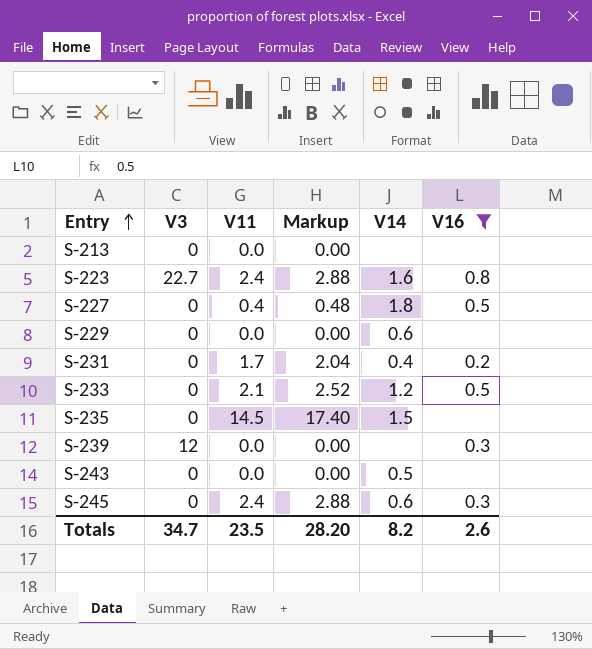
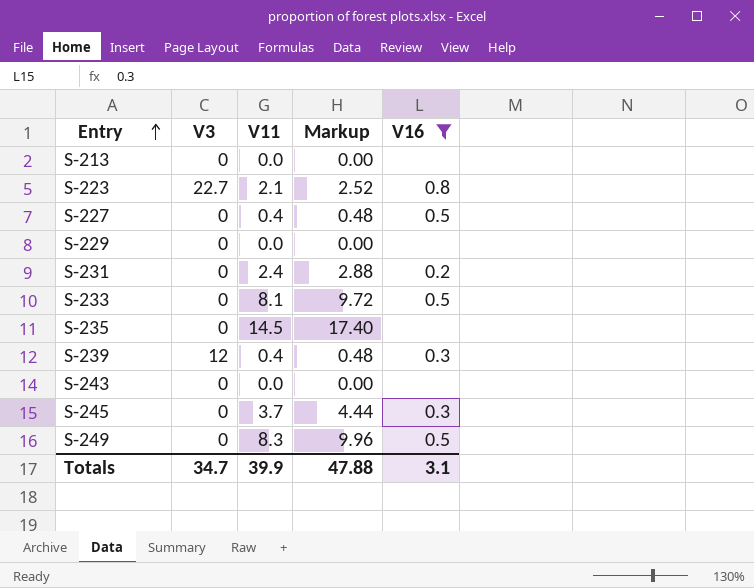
column V14 | position: 5 -> none
S-223 | V11: 2.4 -> 2.1
S-223 | Markup: 2.88 -> 2.52
S-231 | V11: 1.7 -> 2.4
S-231 | Markup: 2.04 -> 2.88
S-233 | V11: 2.1 -> 8.1
S-233 | Markup: 2.52 -> 9.72
S-239 | V11: 0.0 -> 0.4
S-239 | Markup: 0.00 -> 0.48
S-245 | V11: 2.4 -> 3.7
S-245 | Markup: 2.88 -> 4.44
row S-249: none -> 0 | 8.3 | 9.96 | 0.5
Totals | V11: 23.5 -> 39.9
Totals | Markup: 28.20 -> 47.88
Totals | V16: 2.6 -> 3.1

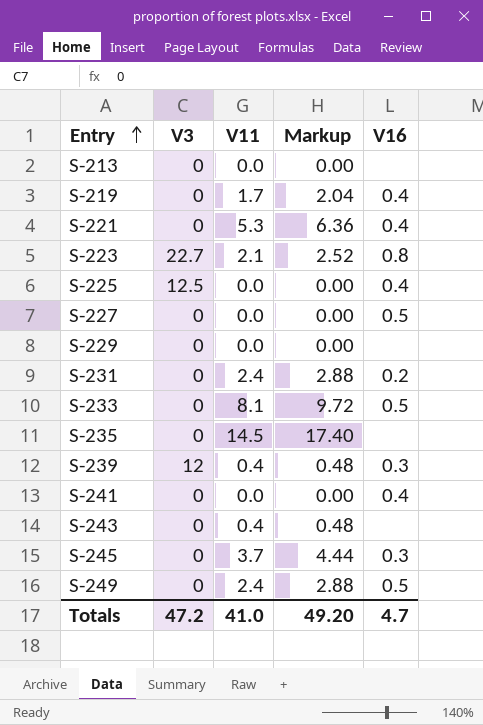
filter: V16 != 0.4 -> none
S-227 | V11: 0.4 -> 0.0
S-227 | Markup: 0.48 -> 0.00
S-243 | V11: 0.0 -> 0.4
S-243 | Markup: 0.00 -> 0.48
S-249 | V11: 8.3 -> 2.4
S-249 | Markup: 9.96 -> 2.88
Totals | V3: 34.7 -> 47.2
Totals | V11: 39.9 -> 41.0
Totals | Markup: 47.88 -> 49.20
Totals | V16: 3.1 -> 4.7

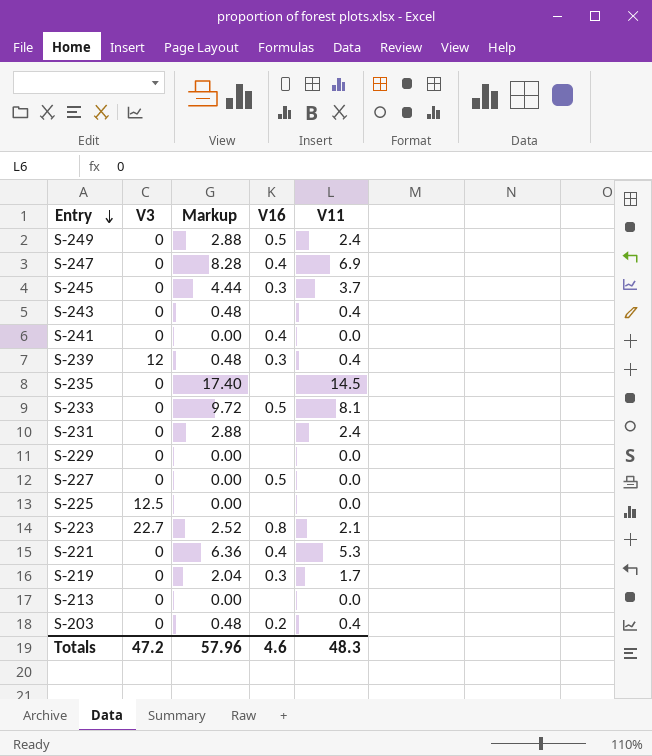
row order: Entry ascending -> Entry descending
column V11 | position: 3 -> 5
row S-247: none -> 0 | 8.28 | 0.4 | 6.9
S-231 | V16: 0.2 -> none
S-225 | V16: 0.4 -> none
S-219 | V16: 0.4 -> 0.3
row S-203: none -> 0 | 0.48 | 0.2 | 0.4
Totals | Markup: 49.20 -> 57.96
Totals | V16: 4.7 -> 4.6
Totals | V11: 41.0 -> 48.3

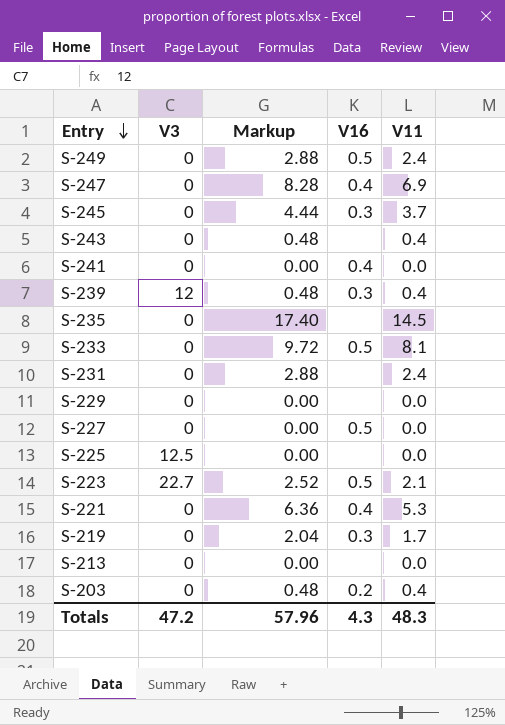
S-223 | V16: 0.8 -> 0.5
Totals | V16: 4.6 -> 4.3

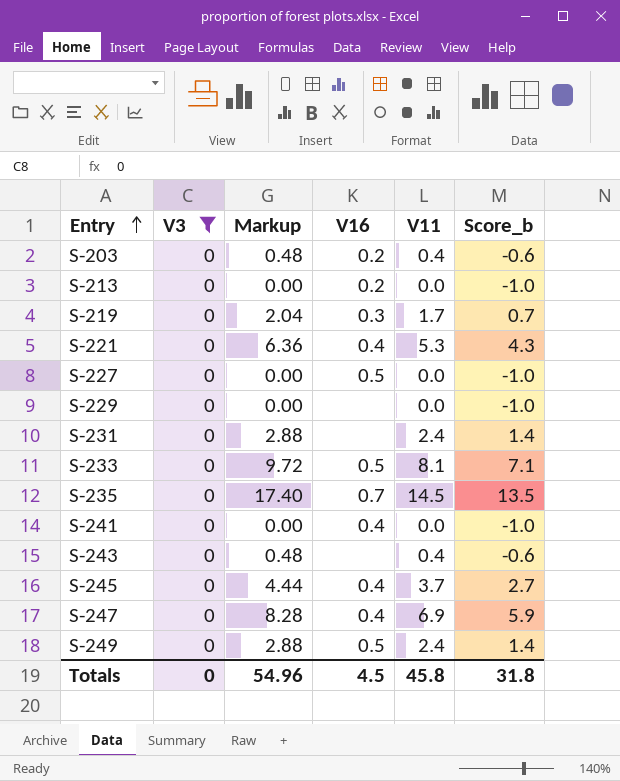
filter: none -> V3 = 0
row order: Entry descending -> Entry ascending
column Score_b | formula: none -> [V11] - 1
S-213 | V16: none -> 0.2
S-235 | V16: none -> 0.7
S-245 | V16: 0.3 -> 0.4
Totals | V3: 47.2 -> 0
Totals | Markup: 57.96 -> 54.96
Totals | V16: 4.3 -> 4.5
Totals | V11: 48.3 -> 45.8

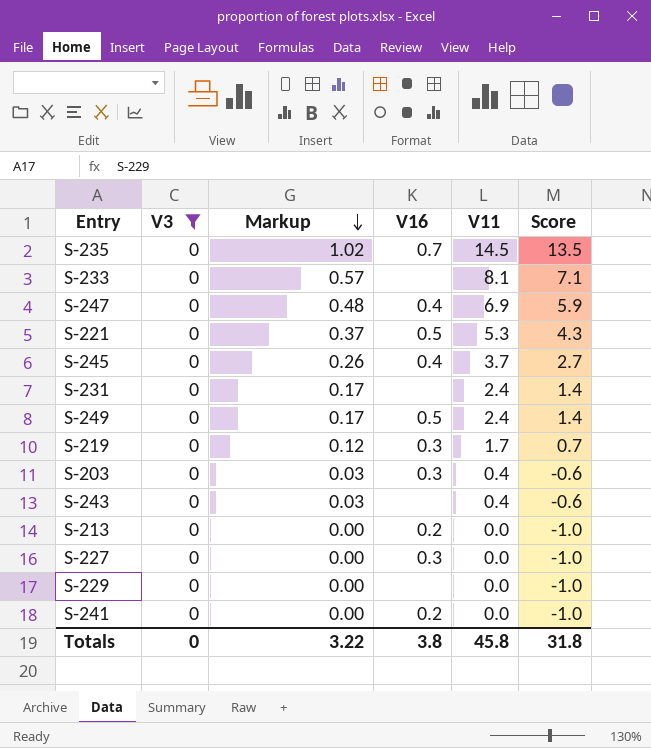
row order: Entry ascending -> Markup descending
column Markup | formula: [V11] * 1.2 -> [V11] * 0.07
column name: Score_b -> Score
S-233 | V16: 0.5 -> none
S-221 | V16: 0.4 -> 0.5
S-203 | V16: 0.2 -> 0.3
S-227 | V16: 0.5 -> 0.3
S-241 | V16: 0.4 -> 0.2
Totals | Markup: 54.96 -> 3.22
Totals | V16: 4.5 -> 3.8

